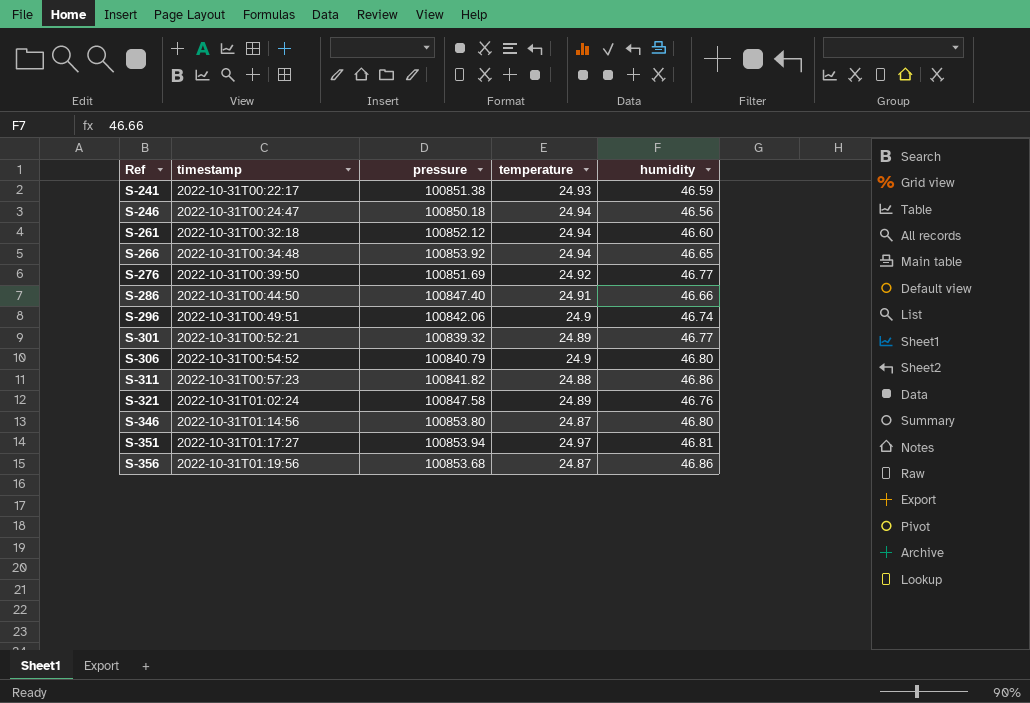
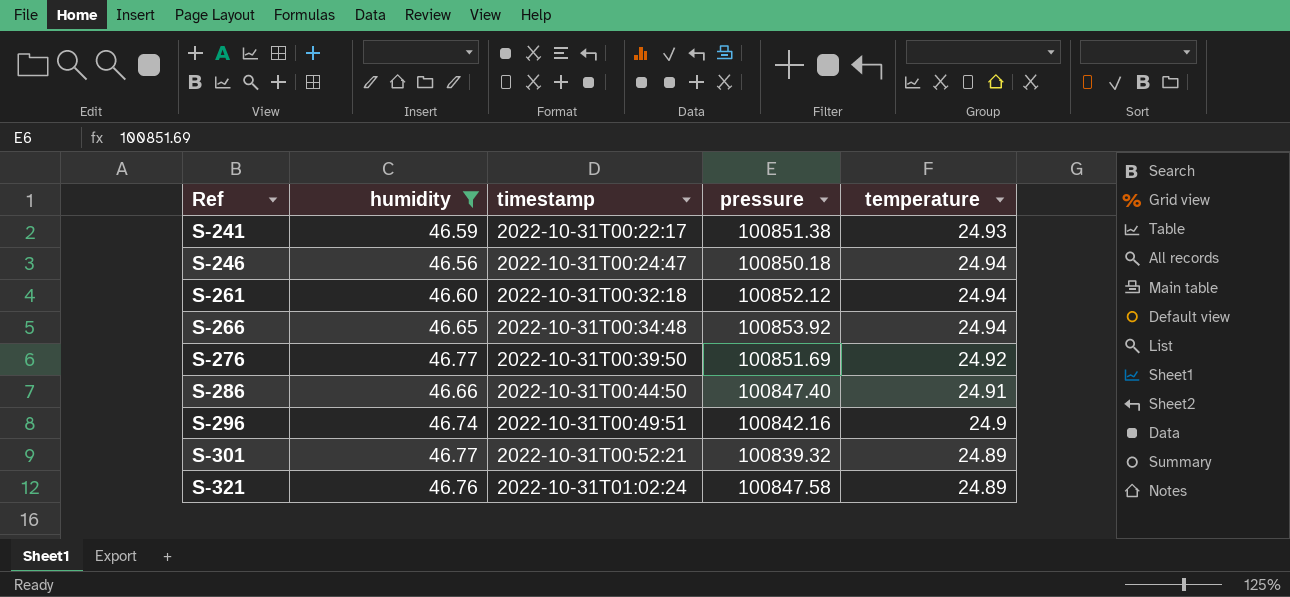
filter: none -> humidity <= 46.77
column humidity | position: 5 -> 2
S-296 | pressure: 100842.06 -> 100842.16

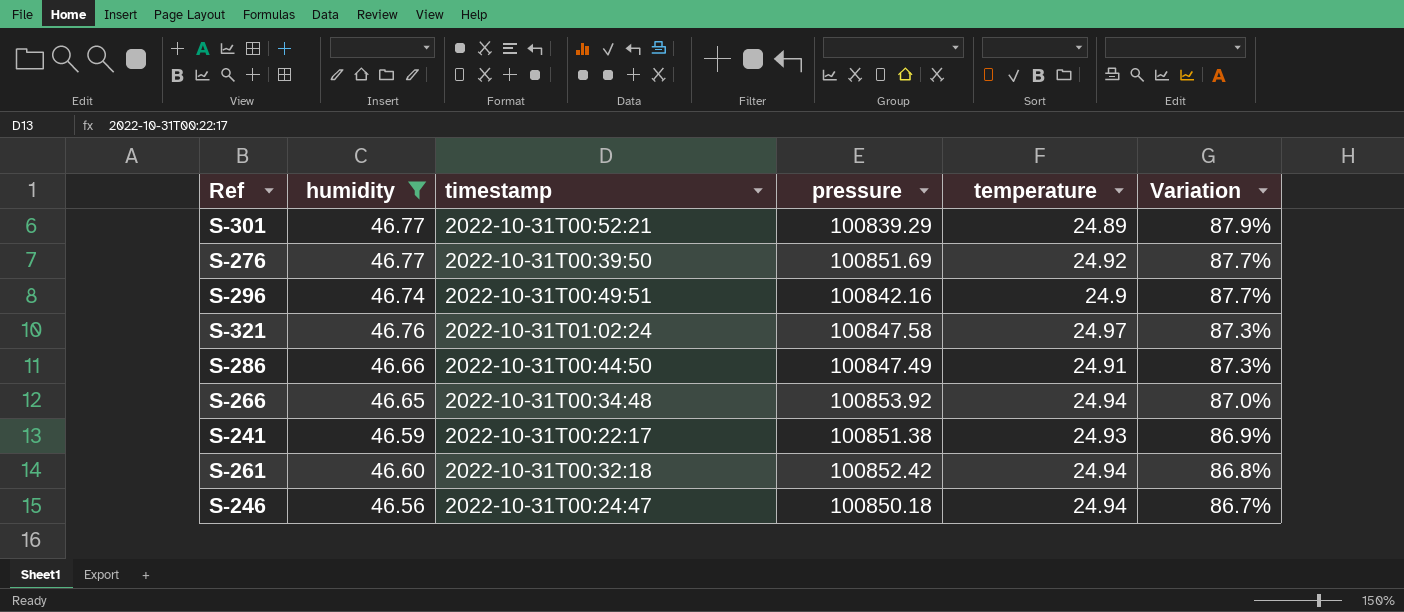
row order: Ref ascending -> Variation descending
column Variation | formula: none -> ([humidity] - [temperature]) / [temperature]
S-301 | pressure: 100839.32 -> 100839.29
S-321 | temperature: 24.89 -> 24.97
S-286 | pressure: 100847.40 -> 100847.49
S-261 | pressure: 100852.12 -> 100852.42

